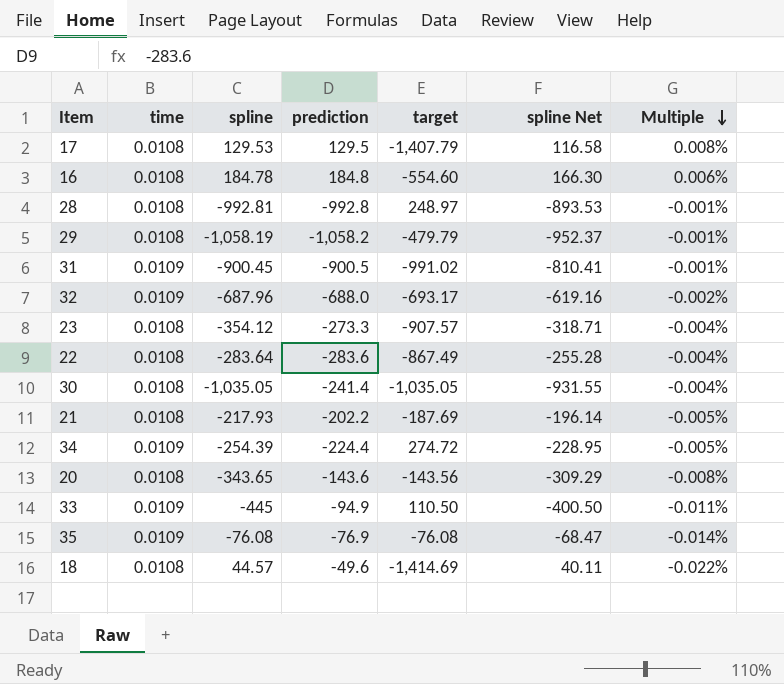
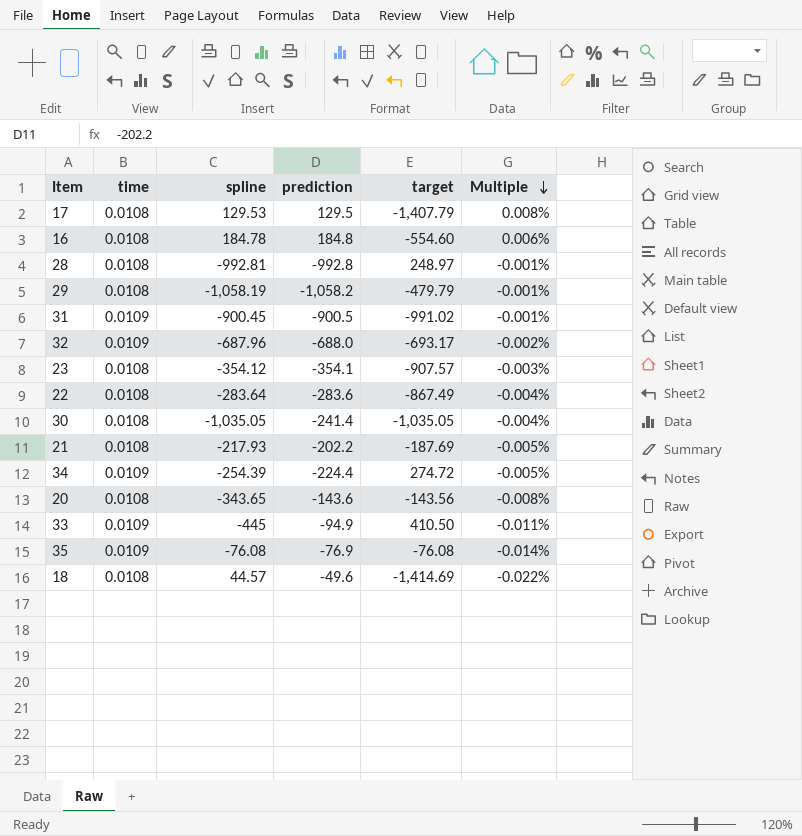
column spline Net | formula: [spline] * 0.9 -> none
23 | prediction: -273.3 -> -354.1
23 | Multiple: -0.004% -> -0.003%
33 | target: 110.50 -> 410.50

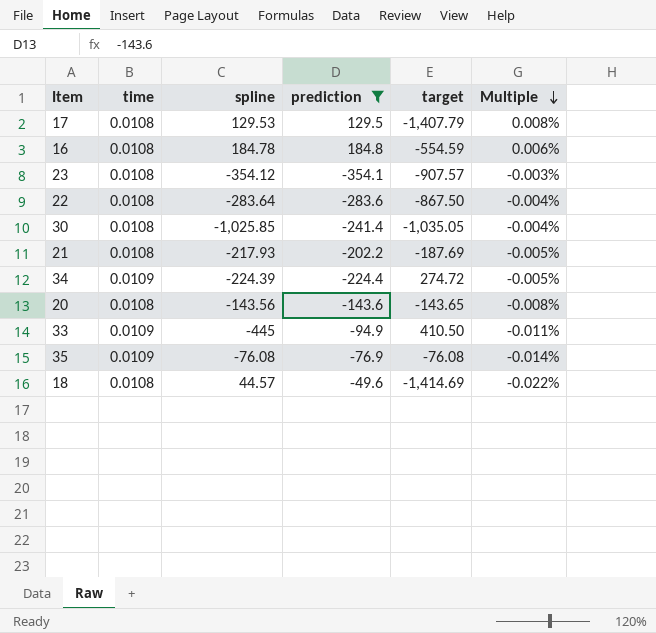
filter: none -> prediction >= -354.1
16 | target: -554.60 -> -554.59
22 | target: -867.49 -> -867.50
30 | spline: -1,035.05 -> -1,025.85
34 | spline: -254.39 -> -224.39
20 | spline: -343.65 -> -143.56
20 | target: -143.56 -> -143.65

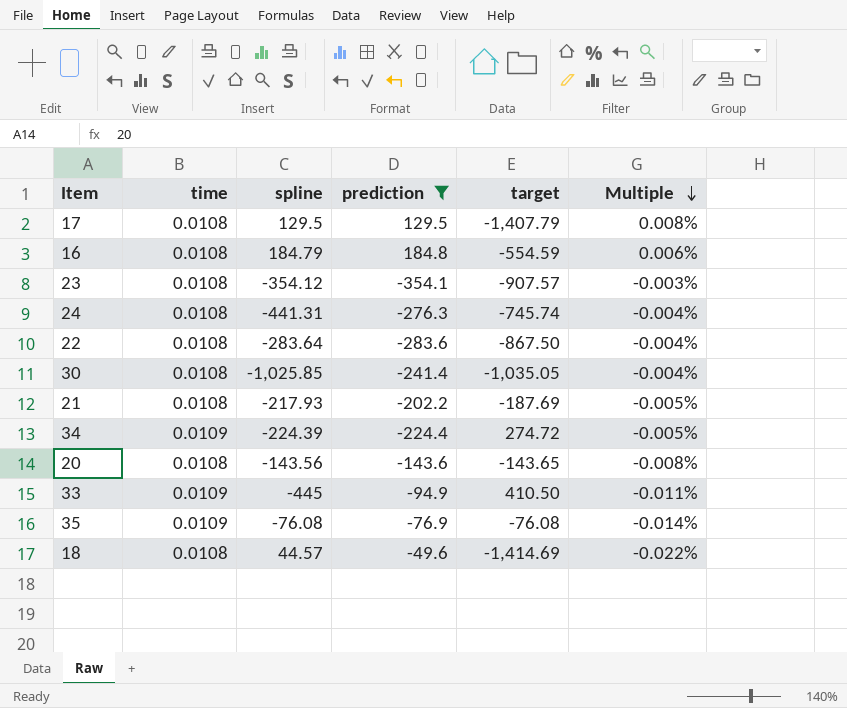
17 | spline: 129.53 -> 129.5
16 | spline: 184.78 -> 184.79
row 24: none -> 0.0108 | -441.31 | -276.3 | -745.74 | -0.004%

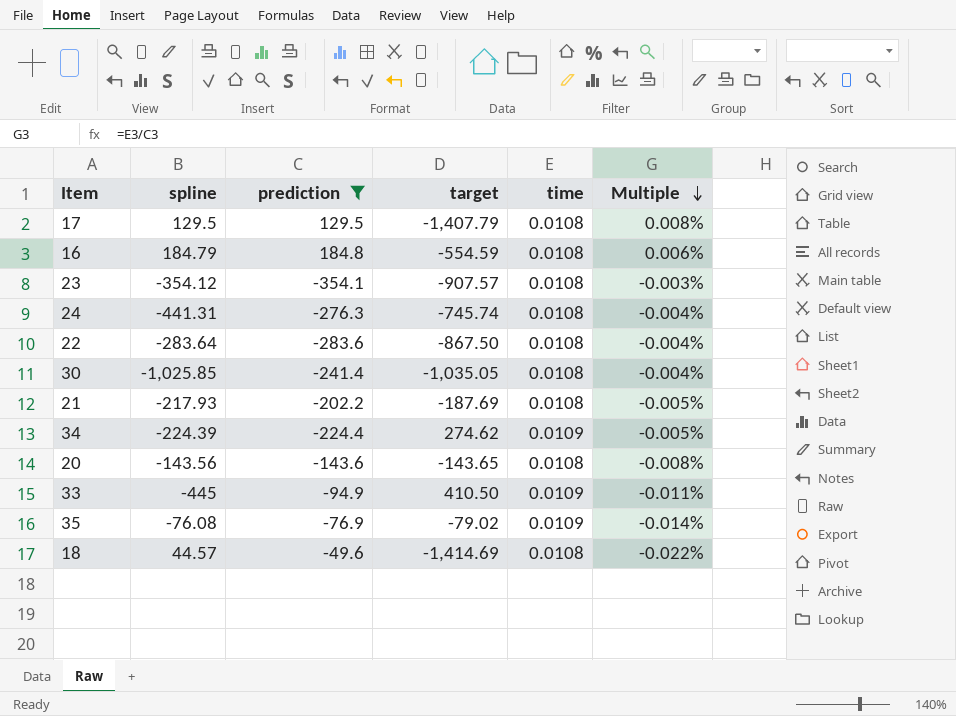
column time | position: 2 -> 5
34 | target: 274.72 -> 274.62
35 | target: -76.08 -> -79.02

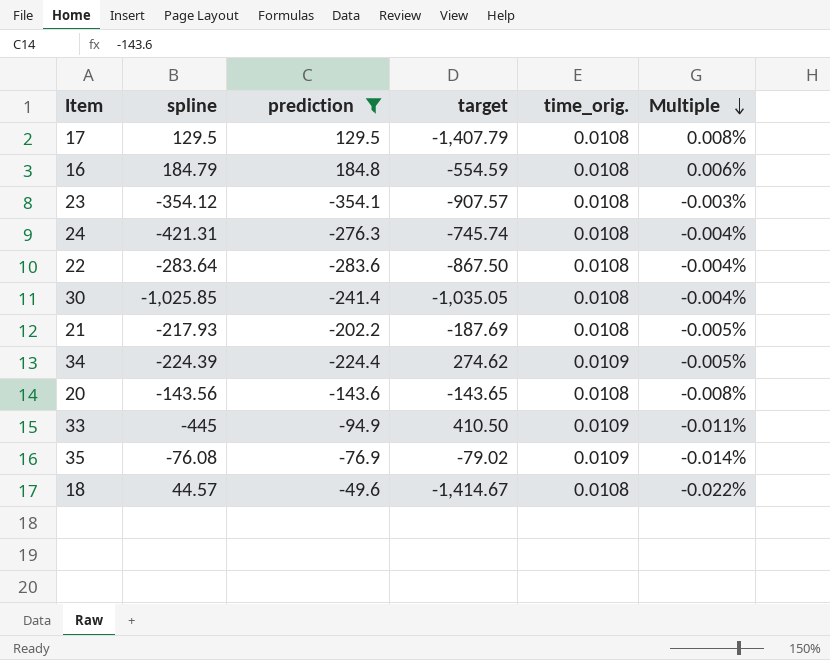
column name: time -> time_orig.
24 | spline: -441.31 -> -421.31
18 | target: -1,414.69 -> -1,414.67

